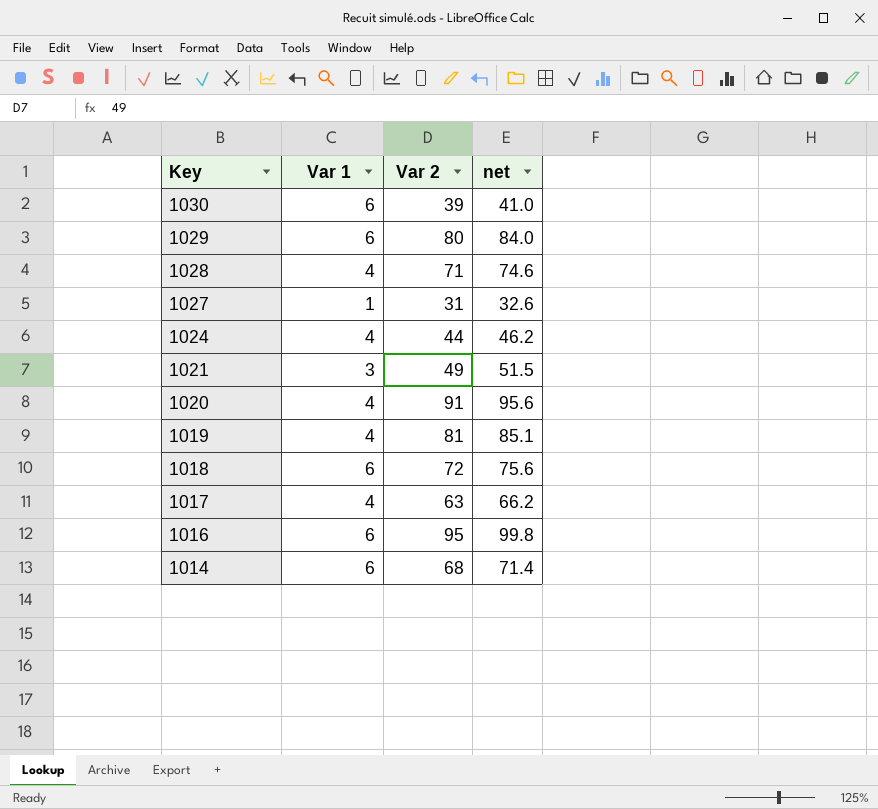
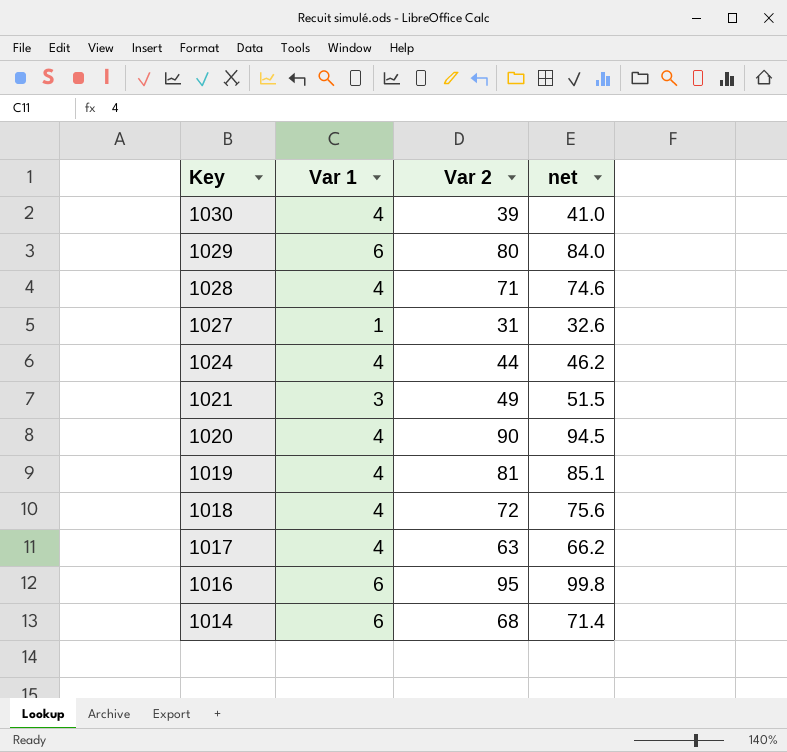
1030 | Var 1: 6 -> 4
1020 | Var 2: 91 -> 90
1020 | net: 95.6 -> 94.5
1018 | Var 1: 6 -> 4

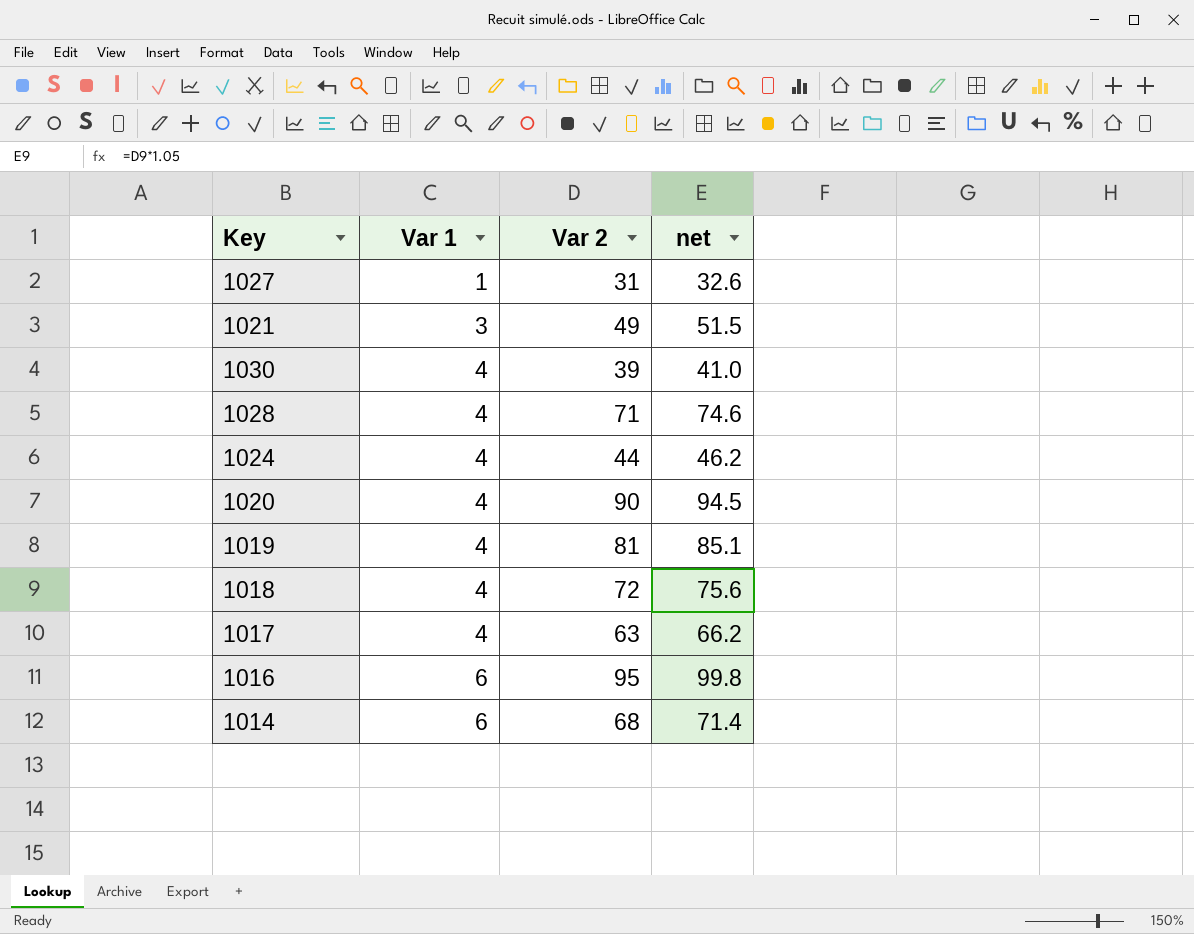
row order: Key descending -> Var 1 ascending
row 1029: 6 | 80 | 84.0 -> none

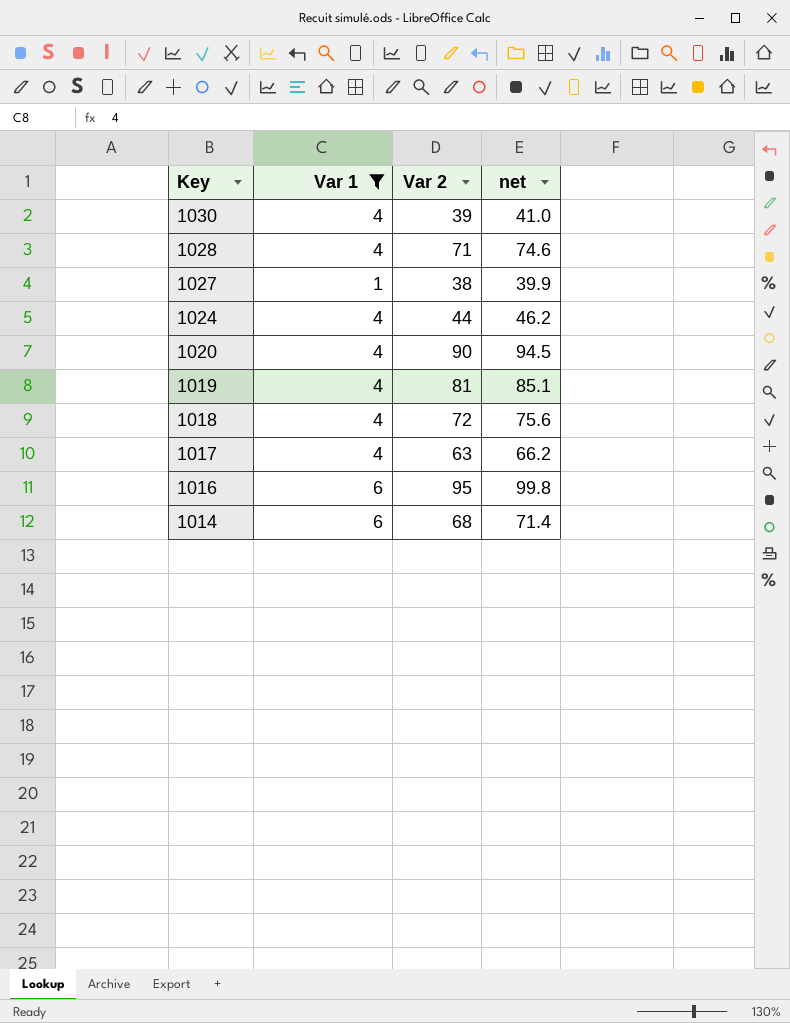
filter: none -> Var 1 != 3
row order: Var 1 ascending -> Key descending
1027 | Var 2: 31 -> 38
1027 | net: 32.6 -> 39.9

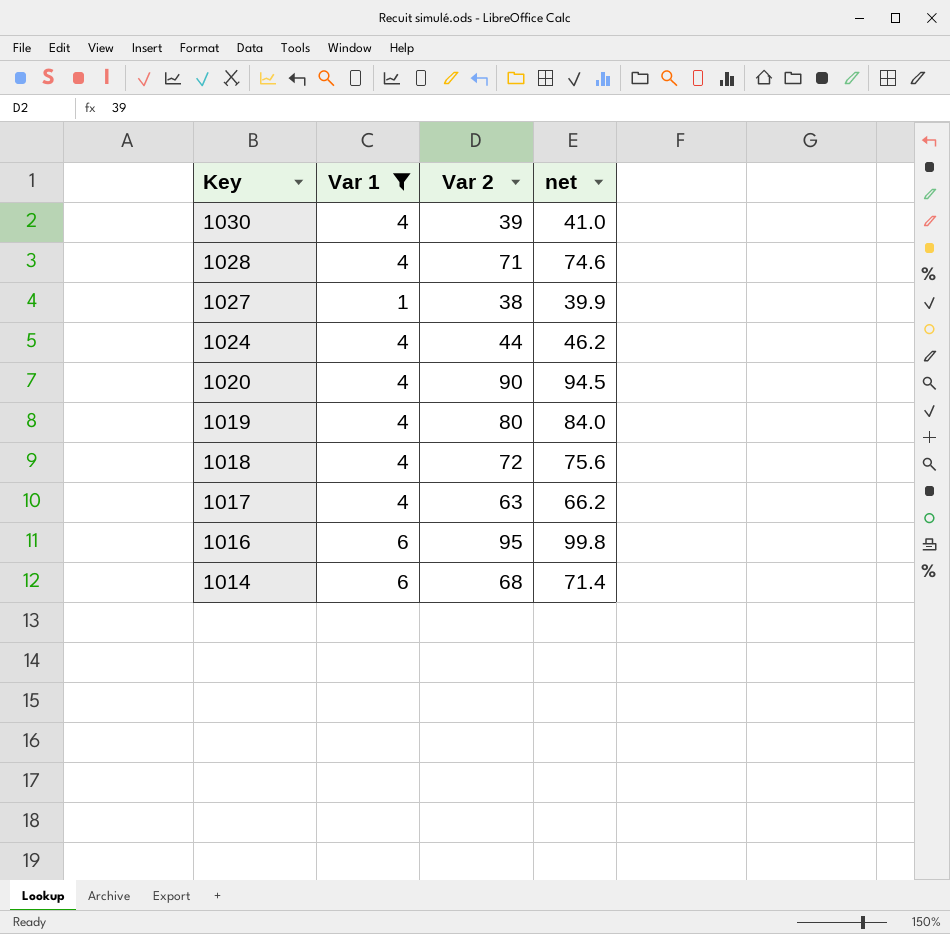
1019 | Var 2: 81 -> 80
1019 | net: 85.1 -> 84.0

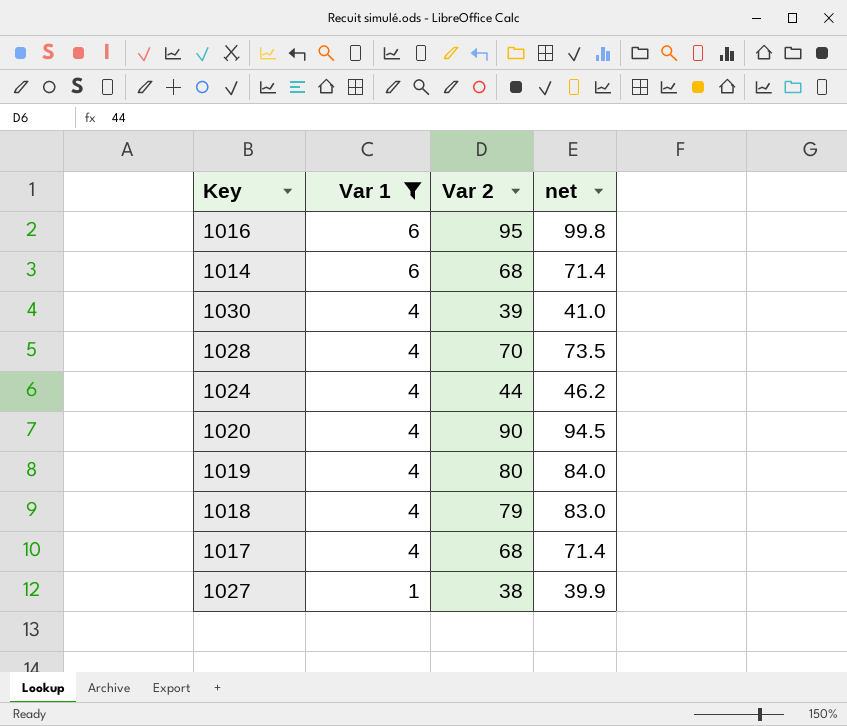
row order: Key descending -> Var 1 descending
1028 | Var 2: 71 -> 70
1028 | net: 74.6 -> 73.5
1018 | Var 2: 72 -> 79
1018 | net: 75.6 -> 83.0
1017 | Var 2: 63 -> 68
1017 | net: 66.2 -> 71.4

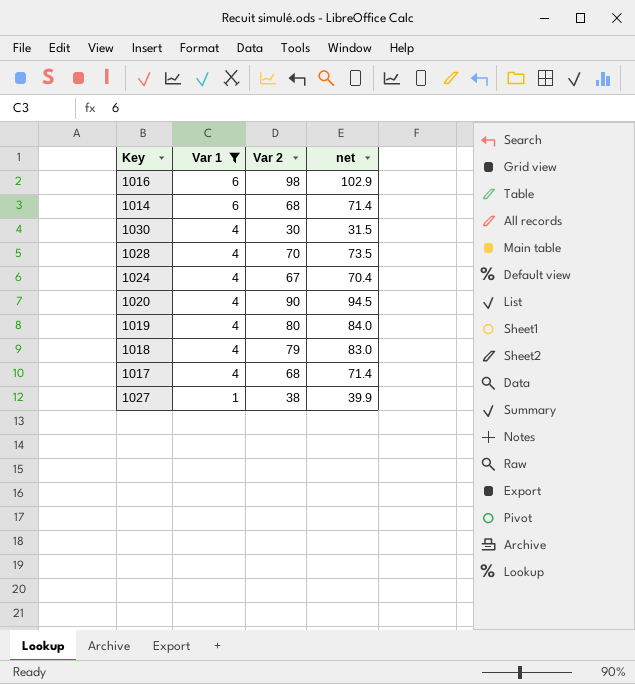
1016 | Var 2: 95 -> 98
1016 | net: 99.8 -> 102.9
1030 | Var 2: 39 -> 30
1030 | net: 41.0 -> 31.5
1024 | Var 2: 44 -> 67
1024 | net: 46.2 -> 70.4

